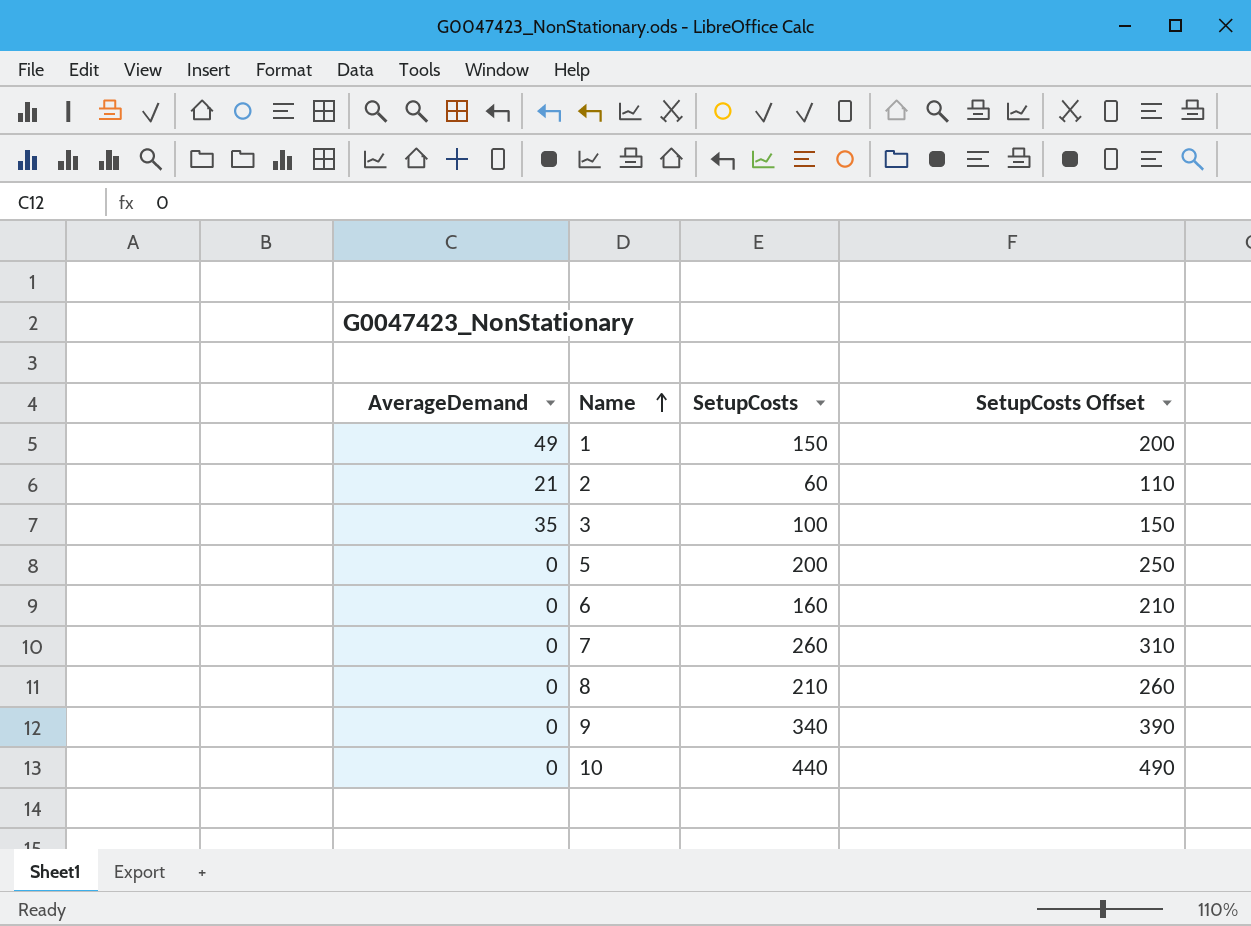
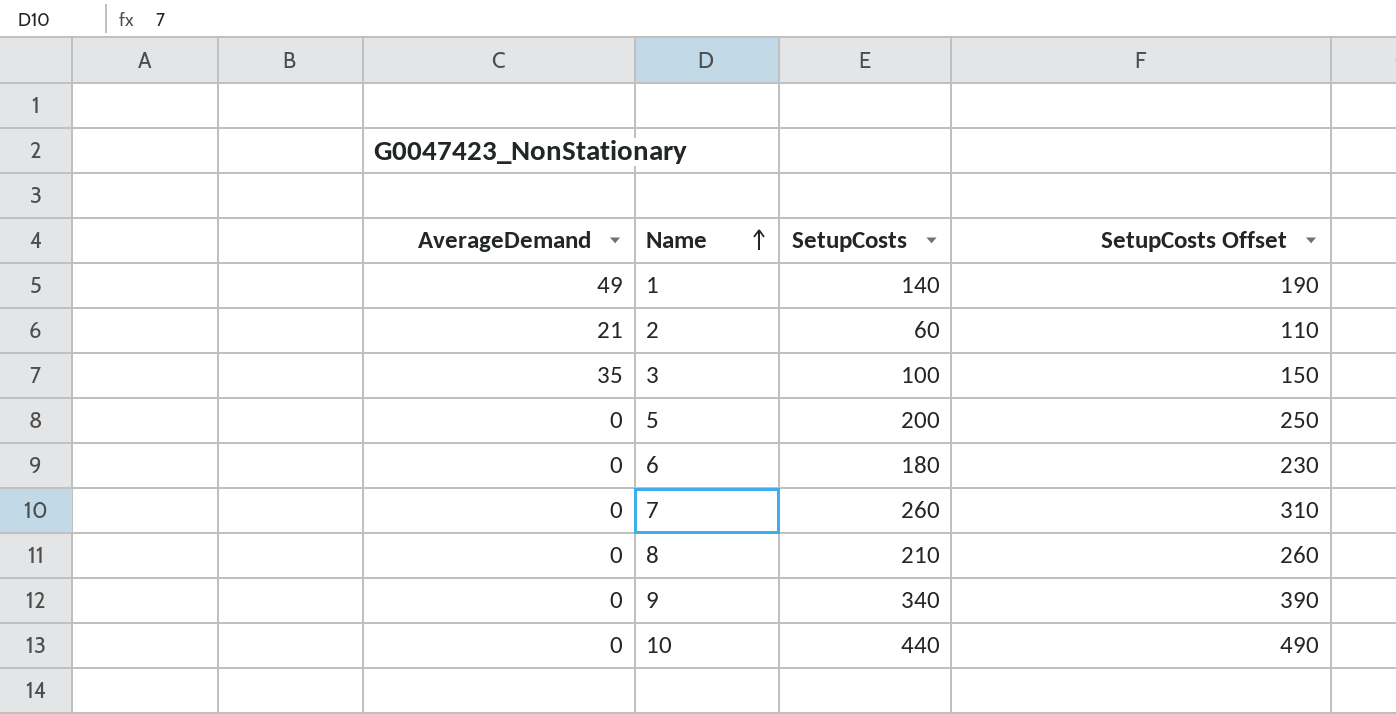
1 | SetupCosts: 150 -> 140
1 | SetupCosts Offset: 200 -> 190
6 | SetupCosts: 160 -> 180
6 | SetupCosts Offset: 210 -> 230

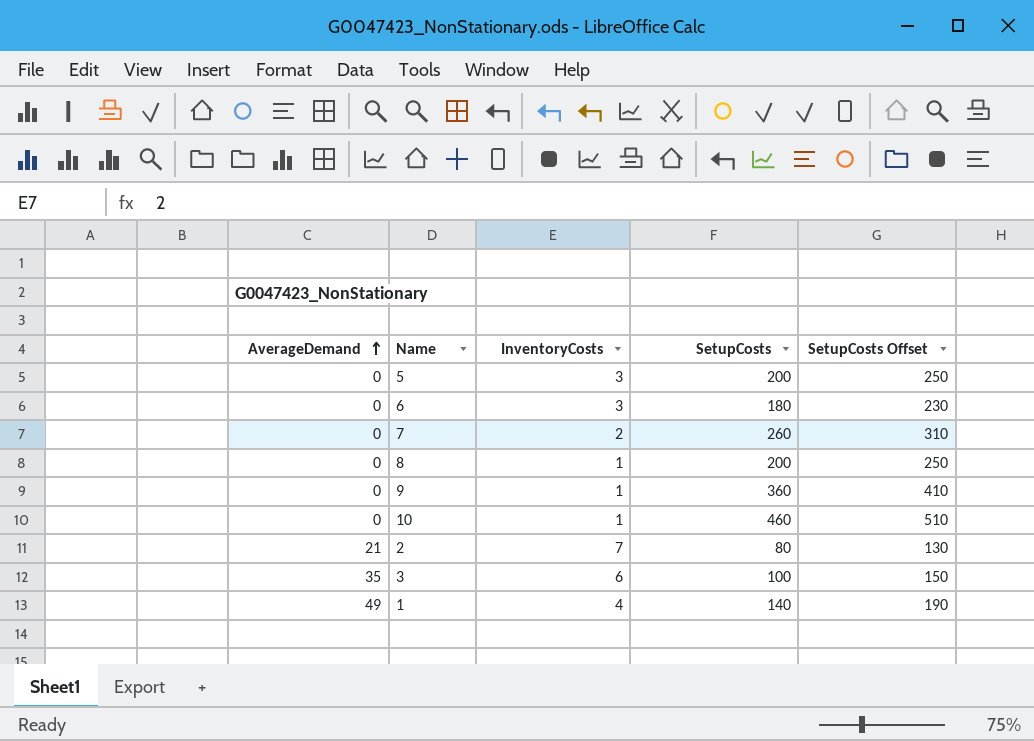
row order: Name ascending -> AverageDemand ascending
column InventoryCosts | position: none -> 3
8 | SetupCosts: 210 -> 200
8 | SetupCosts Offset: 260 -> 250
9 | SetupCosts: 340 -> 360
9 | SetupCosts Offset: 390 -> 410
10 | SetupCosts: 440 -> 460
10 | SetupCosts Offset: 490 -> 510
2 | SetupCosts: 60 -> 80
2 | SetupCosts Offset: 110 -> 130

